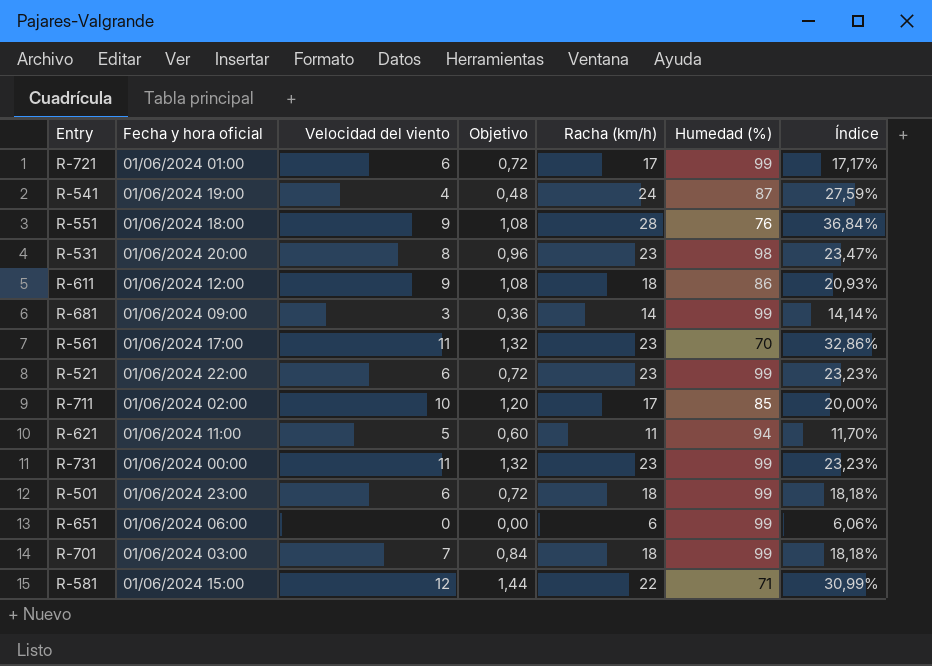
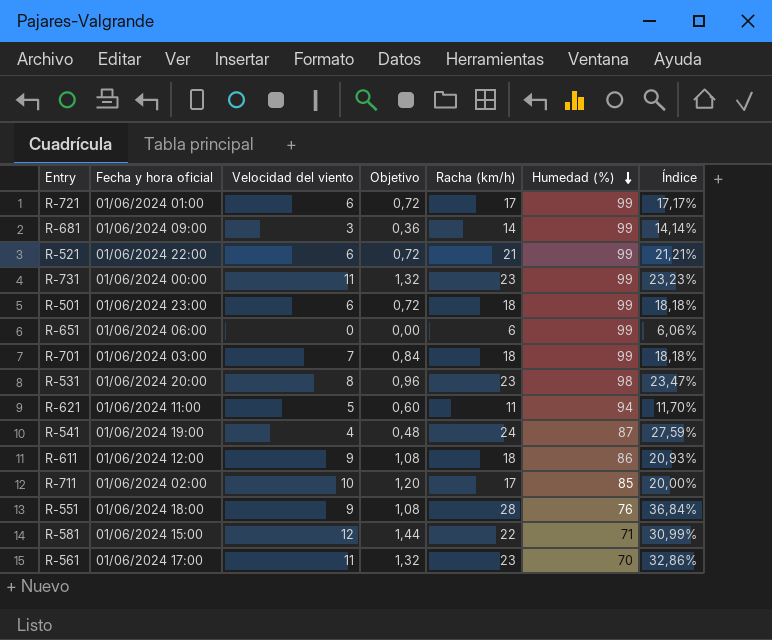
row order: none -> Humedad (%) descending
R-521 | Racha (km/h): 23 -> 21
R-521 | Índice: 23,23% -> 21,21%

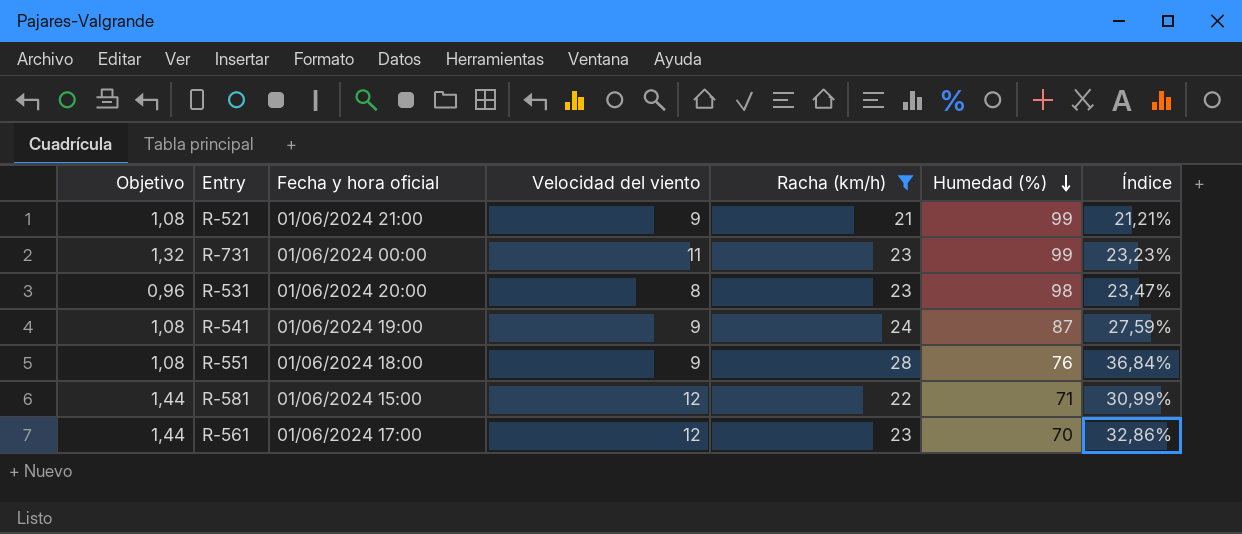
filter: none -> Racha (km/h) >= 21
column Objetivo | position: 4 -> 1
R-521 | Objetivo: 0,72 -> 1,08
R-521 | Fecha y hora oficial: 01/06/2024 22:00 -> 01/06/2024 21:00
R-521 | Velocidad del viento: 6 -> 9
R-541 | Objetivo: 0,48 -> 1,08
R-541 | Velocidad del viento: 4 -> 9
R-561 | Objetivo: 1,32 -> 1,44
R-561 | Velocidad del viento: 11 -> 12

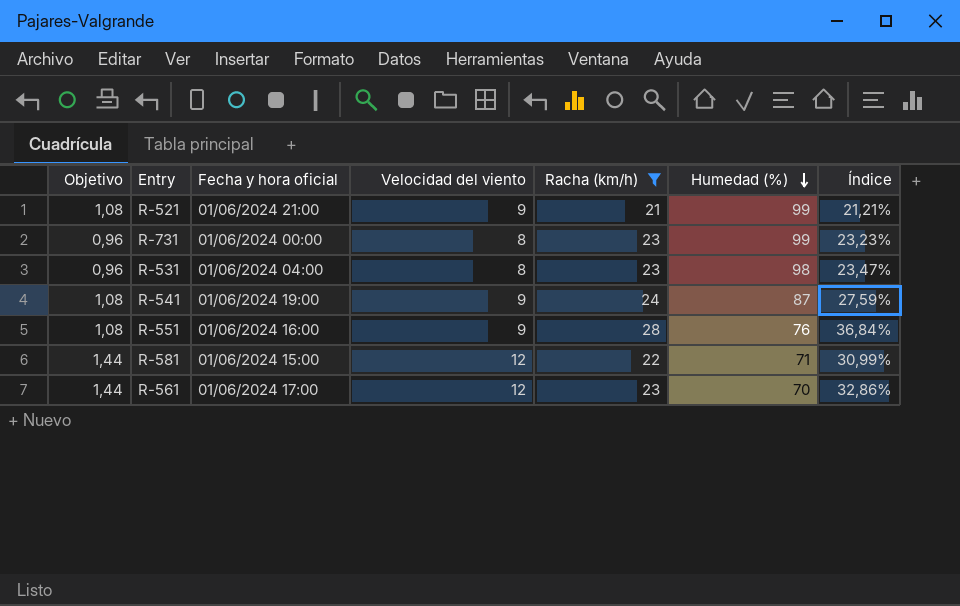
R-731 | Objetivo: 1,32 -> 0,96
R-731 | Velocidad del viento: 11 -> 8
R-531 | Fecha y hora oficial: 01/06/2024 20:00 -> 01/06/2024 04:00
R-551 | Fecha y hora oficial: 01/06/2024 18:00 -> 01/06/2024 16:00

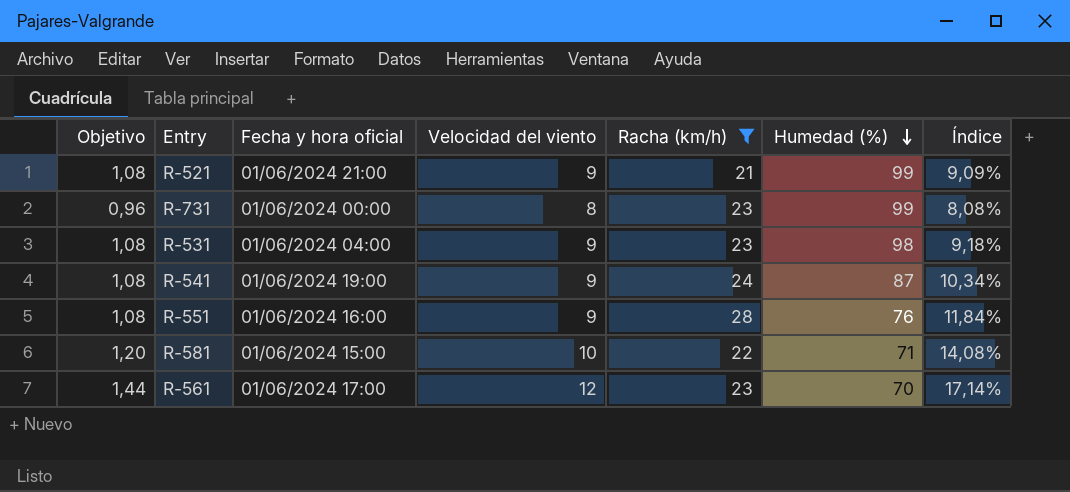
column Índice | formula: [Racha (km/h)] / [Humedad (%)] -> [Velocidad del viento] / [Humedad (%)]
R-531 | Objetivo: 0,96 -> 1,08
R-531 | Velocidad del viento: 8 -> 9
R-581 | Objetivo: 1,44 -> 1,20
R-581 | Velocidad del viento: 12 -> 10

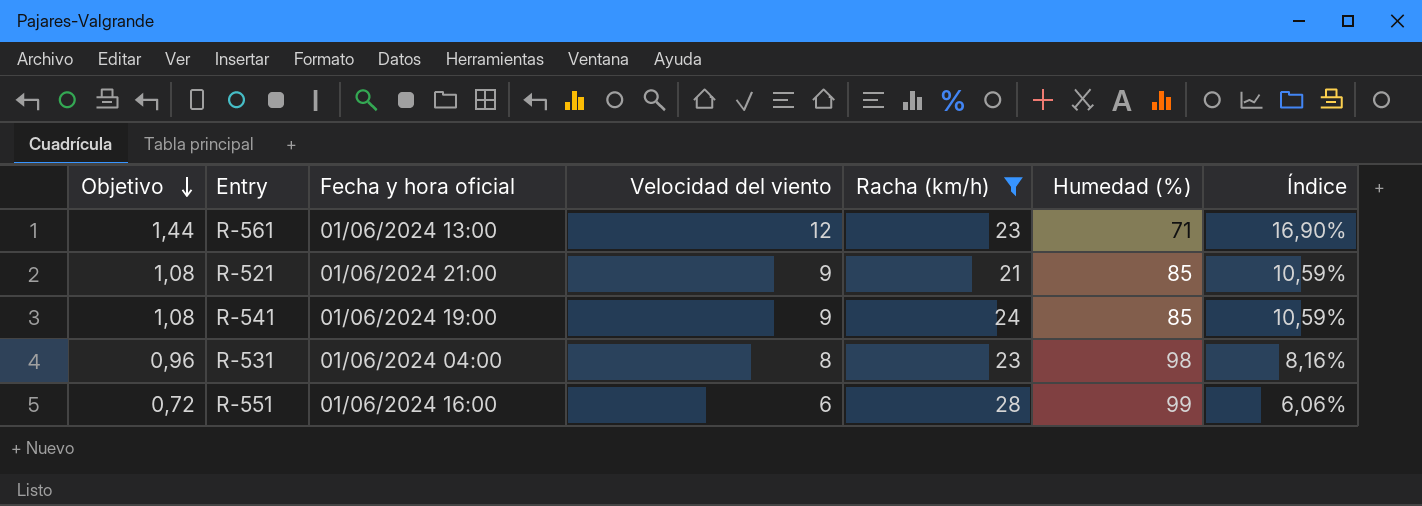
row order: Humedad (%) descending -> Objetivo descending
row R-731: 0,96 | 01/06/2024 00:00 | 8 | 23 | 99 | 8,08% -> none
row R-581: 1,20 | 01/06/2024 15:00 | 10 | 22 | 71 | 14,08% -> none
R-561 | Fecha y hora oficial: 01/06/2024 17:00 -> 01/06/2024 13:00
R-561 | Humedad (%): 70 -> 71
R-561 | Índice: 17,14% -> 16,90%
R-521 | Humedad (%): 99 -> 85
R-521 | Índice: 9,09% -> 10,59%
R-541 | Humedad (%): 87 -> 85
R-541 | Índice: 10,34% -> 10,59%
R-531 | Objetivo: 1,08 -> 0,96
R-531 | Velocidad del viento: 9 -> 8
R-531 | Índice: 9,18% -> 8,16%
R-551 | Objetivo: 1,08 -> 0,72
R-551 | Velocidad del viento: 9 -> 6
R-551 | Humedad (%): 76 -> 99
R-551 | Índice: 11,84% -> 6,06%

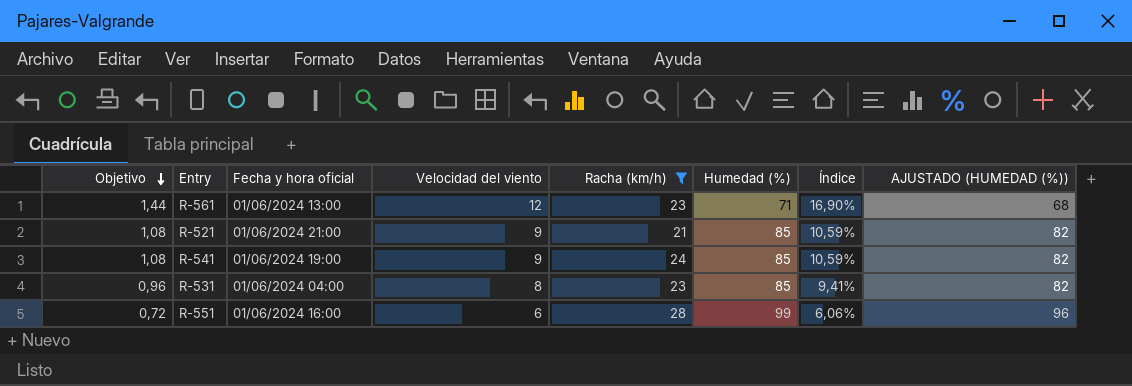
column AJUSTADO (HUMEDAD (%)) | formula: none -> [Humedad (%)] - 3
R-531 | Humedad (%): 98 -> 85
R-531 | Índice: 8,16% -> 9,41%

